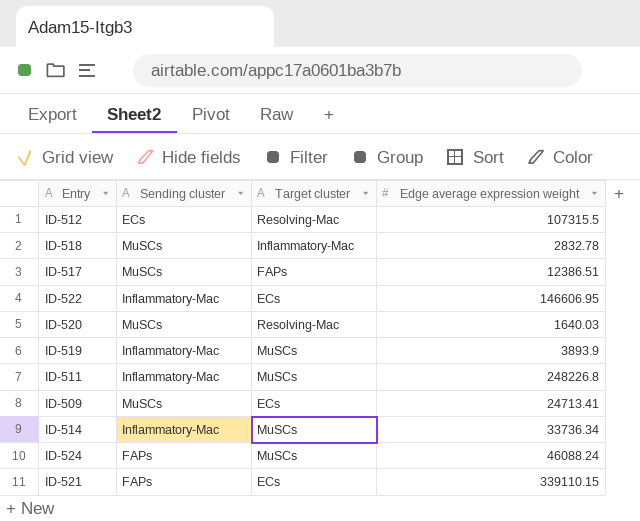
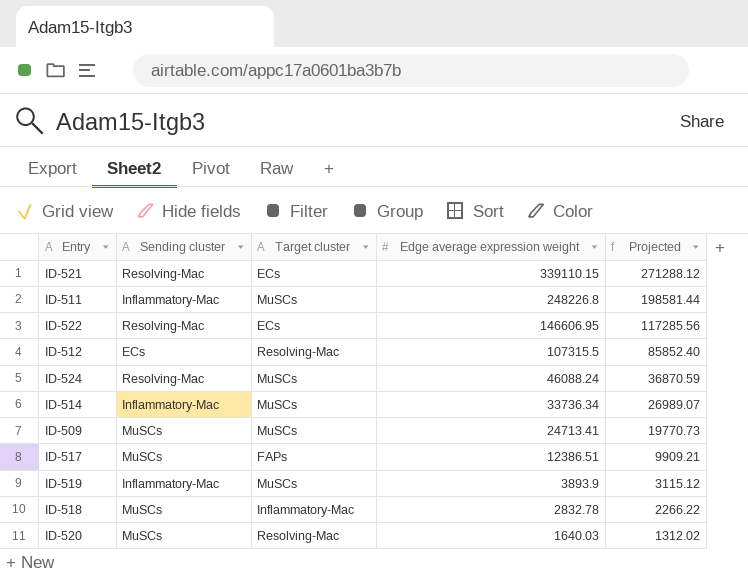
row order: none -> Edge average expression weight descending
column Projected | formula: none -> [Edge average expression weight] * 0.8
ID-521 | Sending cluster: FAPs -> Resolving-Mac
ID-522 | Sending cluster: Inflammatory-Mac -> Resolving-Mac
ID-524 | Sending cluster: FAPs -> Resolving-Mac
ID-509 | Target cluster: ECs -> MuSCs

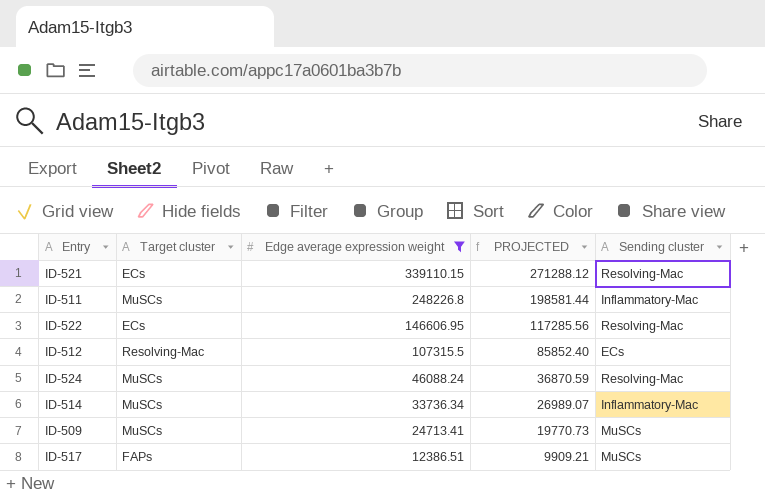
filter: none -> Edge average expression weight >= 12386.51
column name: Projected -> PROJECTED
column Sending cluster | position: 2 -> 5

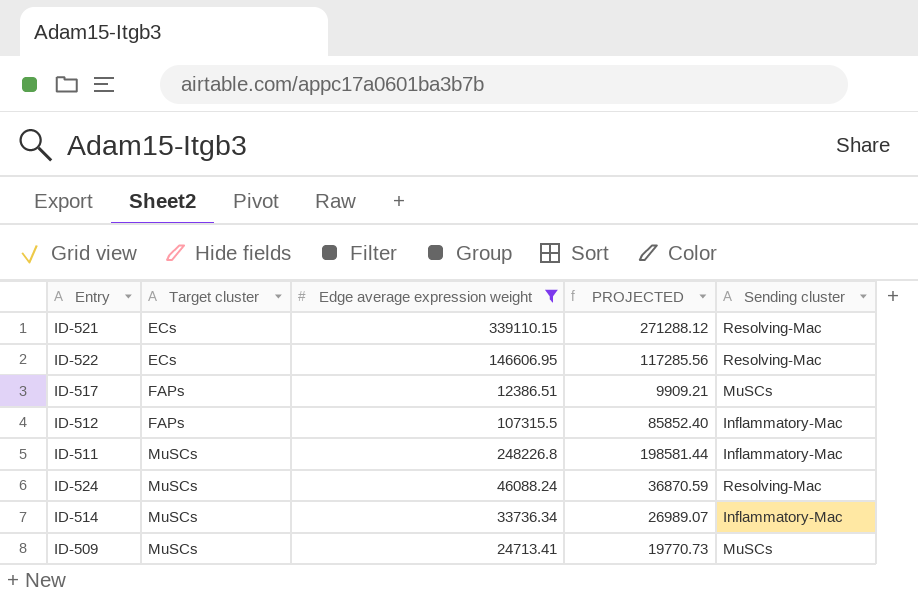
row order: Edge average expression weight descending -> Target cluster ascending
ID-512 | Target cluster: Resolving-Mac -> FAPs
ID-512 | Sending cluster: ECs -> Inflammatory-Mac

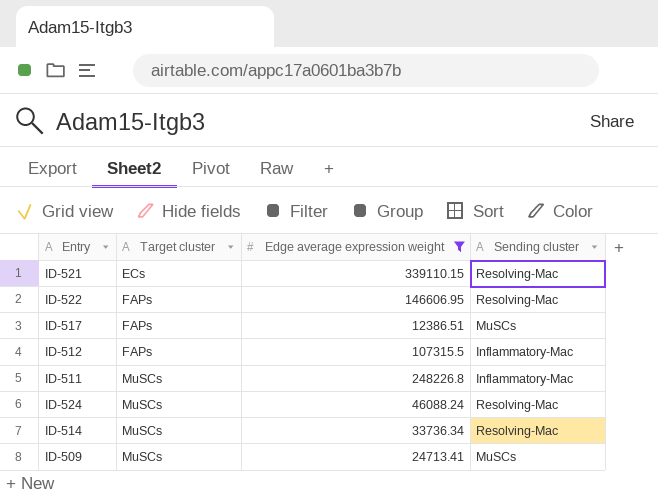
column PROJECTED | formula: [Edge average expression weight] * 0.8 -> none
ID-522 | Target cluster: ECs -> FAPs
ID-514 | Sending cluster: Inflammatory-Mac -> Resolving-Mac

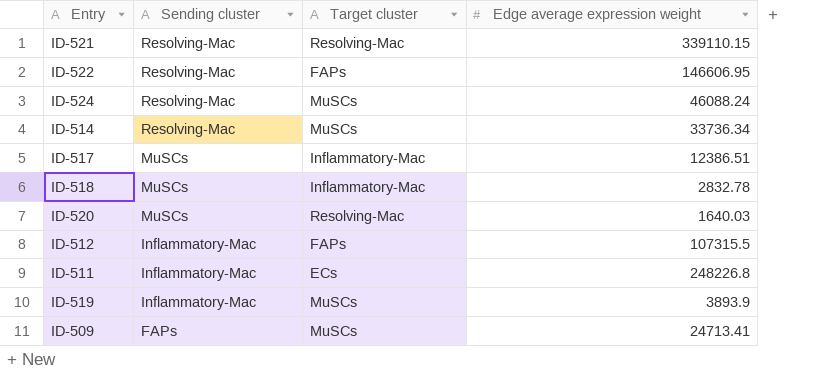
filter: Edge average expression weight >= 12386.51 -> none
row order: Target cluster ascending -> Sending cluster descending
column Sending cluster | position: 4 -> 2
ID-521 | Target cluster: ECs -> Resolving-Mac
ID-517 | Target cluster: FAPs -> Inflammatory-Mac
ID-511 | Target cluster: MuSCs -> ECs
ID-509 | Sending cluster: MuSCs -> FAPs

